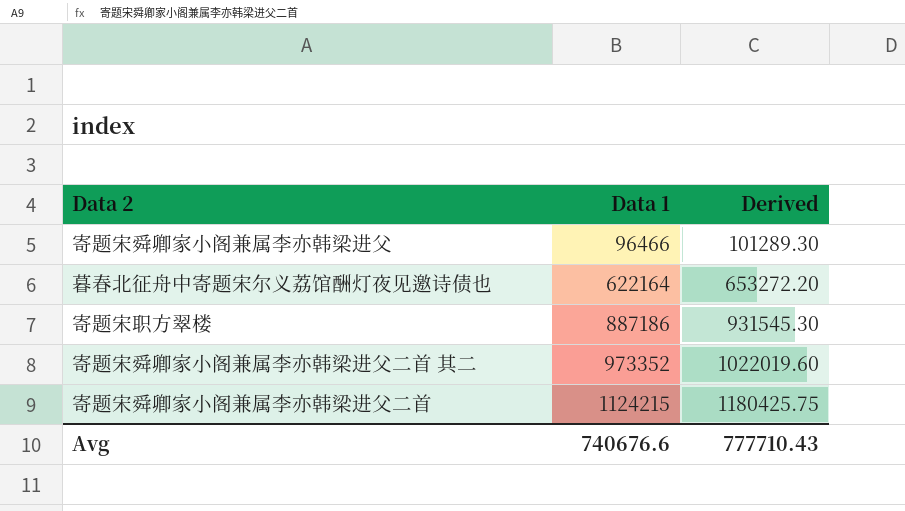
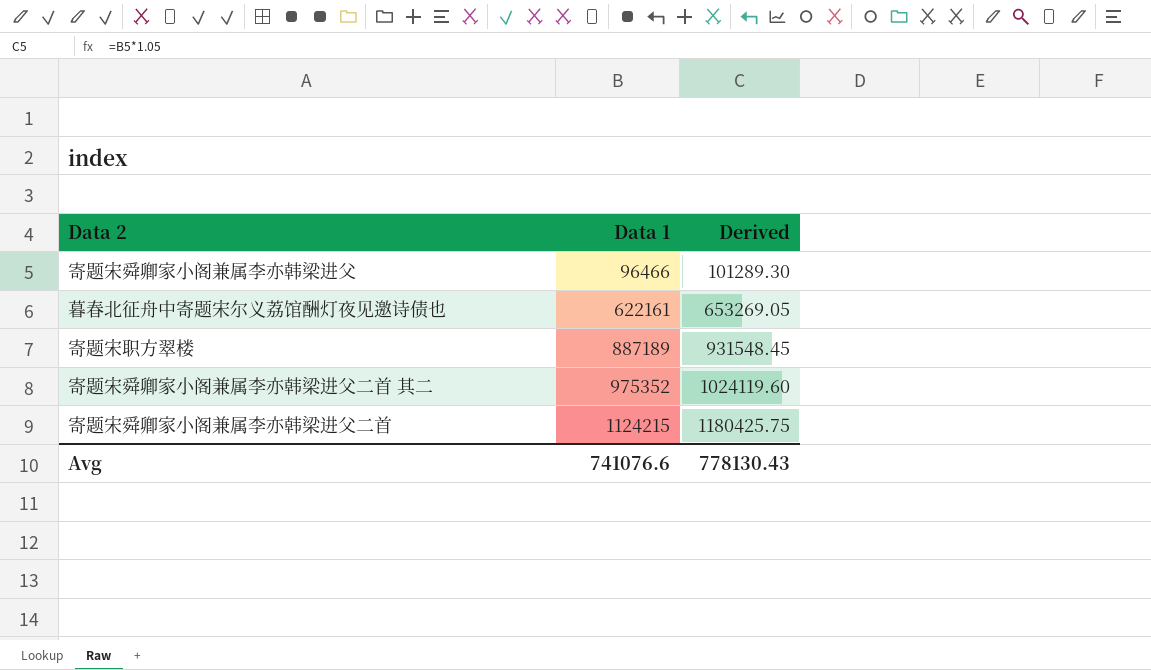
暮春北征舟中寄题宋尔义荔馆酬灯夜见邀诗债也 | Data 1: 622164 -> 622161
暮春北征舟中寄题宋尔义荔馆酬灯夜见邀诗债也 | Derived: 653272.20 -> 653269.05
寄题宋职方翠楼 | Data 1: 887186 -> 887189
寄题宋职方翠楼 | Derived: 931545.30 -> 931548.45
寄题宋舜卿家小阁兼属李亦韩梁进父二首 其二 | Data 1: 973352 -> 975352
寄题宋舜卿家小阁兼属李亦韩梁进父二首 其二 | Derived: 1022019.60 -> 1024119.60
Avg | Data 1: 740676.6 -> 741076.6
Avg | Derived: 777710.43 -> 778130.43

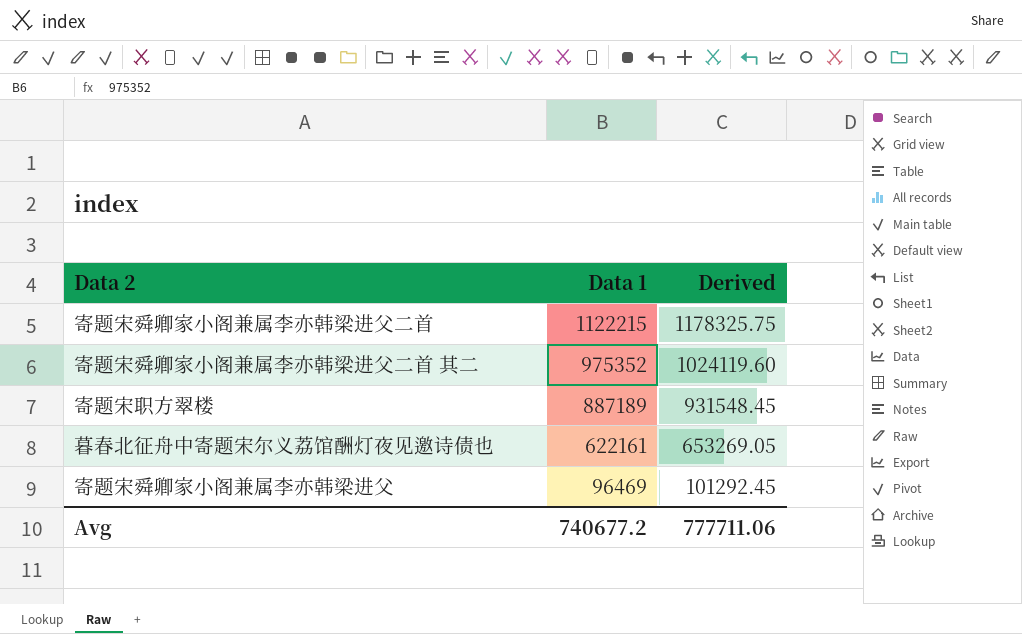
row order: Data 1 ascending -> Data 1 descending
寄题宋舜卿家小阁兼属李亦韩梁进父二首 | Data 1: 1124215 -> 1122215
寄题宋舜卿家小阁兼属李亦韩梁进父二首 | Derived: 1180425.75 -> 1178325.75
寄题宋舜卿家小阁兼属李亦韩梁进父 | Data 1: 96466 -> 96469
寄题宋舜卿家小阁兼属李亦韩梁进父 | Derived: 101289.30 -> 101292.45
Avg | Data 1: 741076.6 -> 740677.2
Avg | Derived: 778130.43 -> 777711.06

